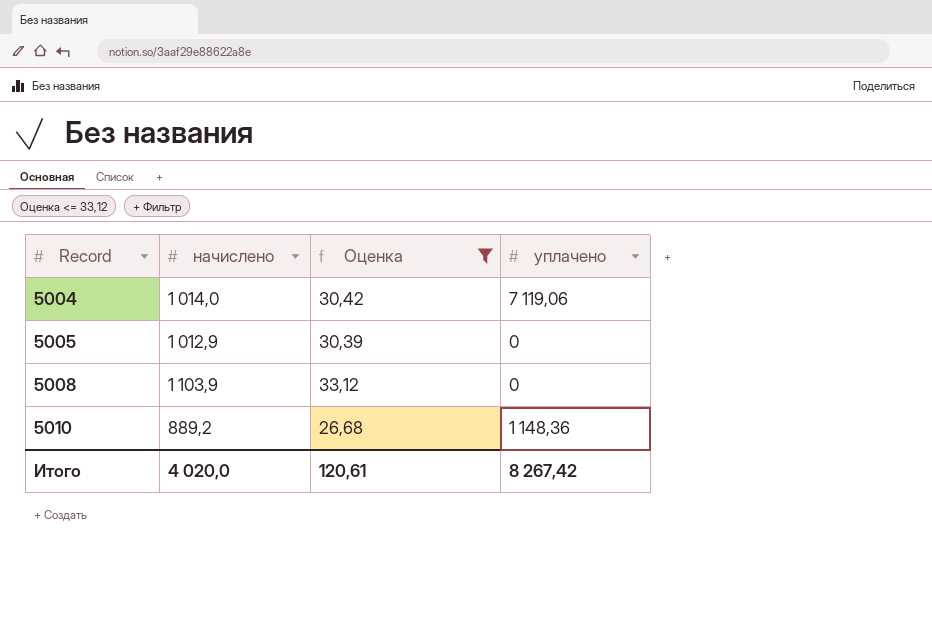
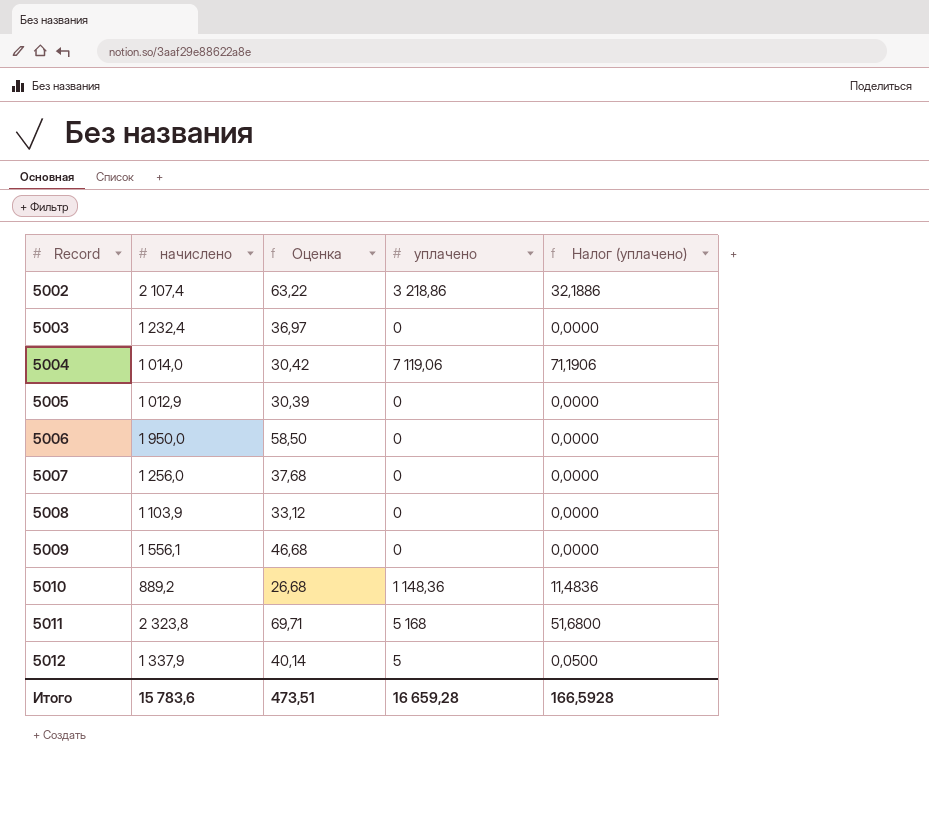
filter: Оценка <= 33,12 -> none
column Налог (уплачено) | formula: none -> [уплачено] * 0,01
Итого | начислено: 4 020,0 -> 15 783,6
Итого | Оценка: 120,61 -> 473,51
Итого | уплачено: 8 267,42 -> 16 659,28

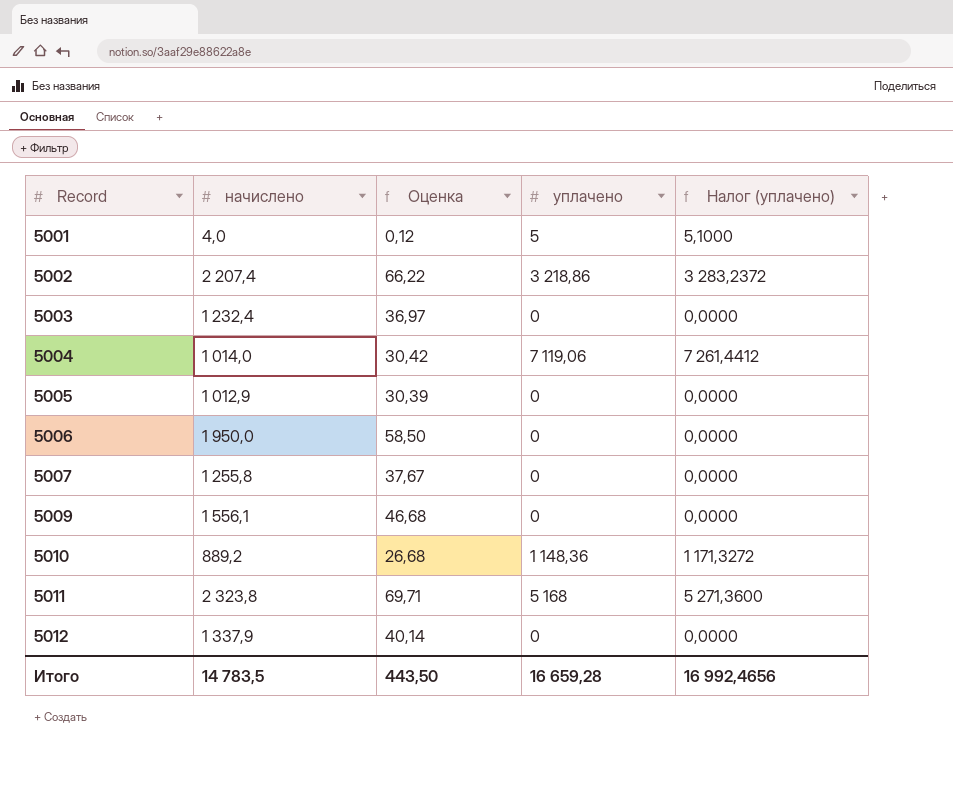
column Налог (уплачено) | formula: [уплачено] * 0,01 -> [уплачено] * 1,02
row 5008: 1 103,9 | 33,12 | 0 | 0,0000 -> none
row 5001: none -> 4,0 | 0,12 | 5 | 5,1000
5002 | начислено: 2 107,4 -> 2 207,4
5002 | Оценка: 63,22 -> 66,22
5007 | начислено: 1 256,0 -> 1 255,8
5007 | Оценка: 37,68 -> 37,67
5012 | уплачено: 5 -> 0
Итого | начислено: 15 783,6 -> 14 783,5
Итого | Оценка: 473,51 -> 443,50
Итого | Налог (уплачено): 166,5928 -> 16 992,4656

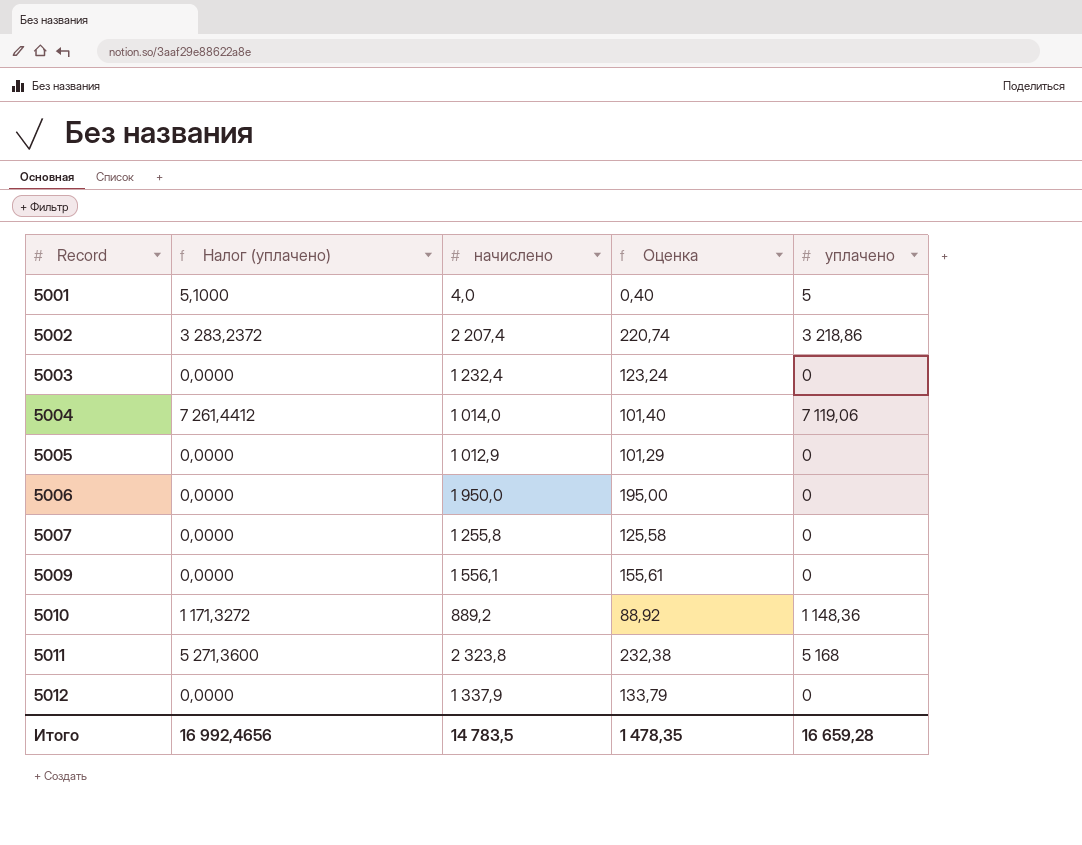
column Налог (уплачено) | position: 5 -> 2
column Оценка | formula: [начислено] * 0,03 -> [начислено] * 0,1
Итого | Оценка: 443,50 -> 1 478,35

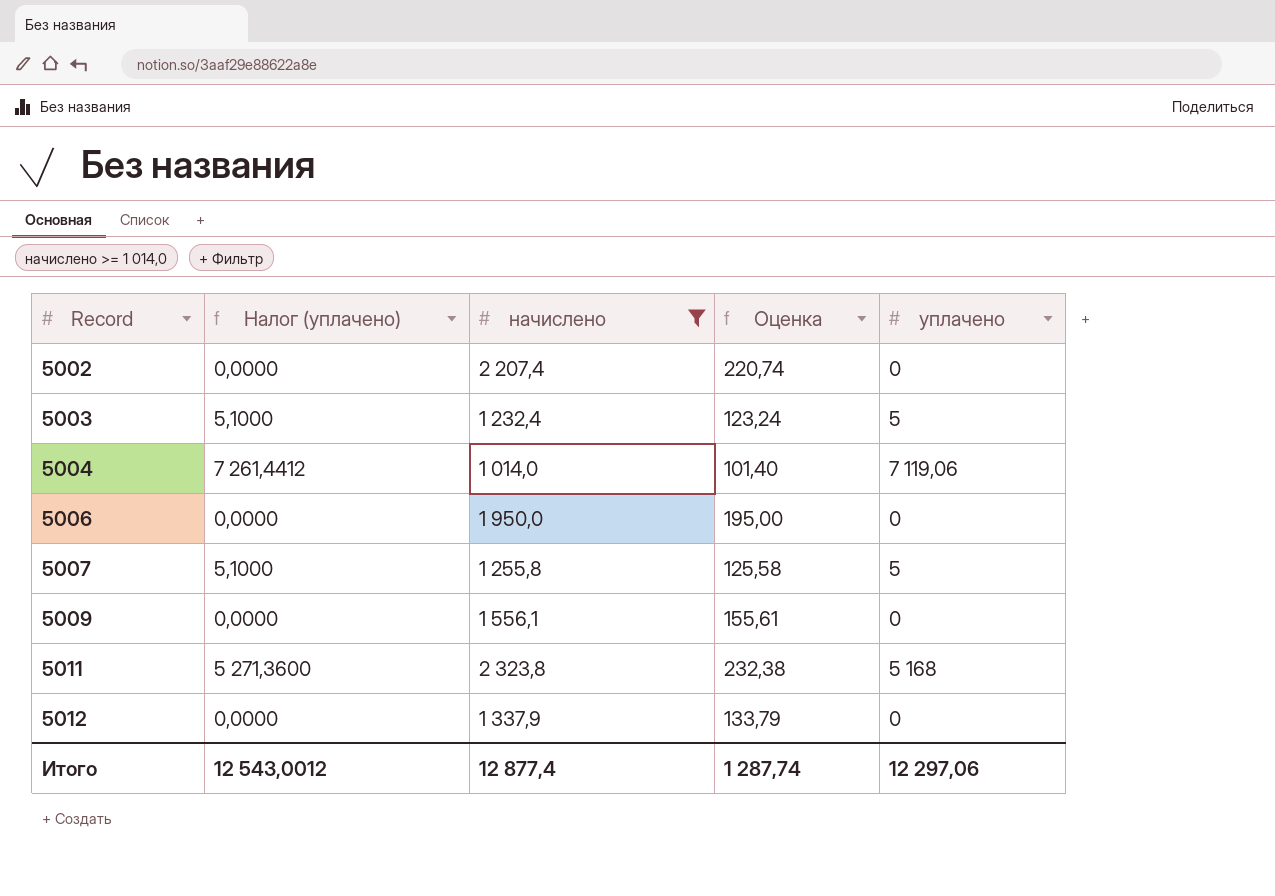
filter: none -> начислено >= 1 014,0
5002 | Налог (уплачено): 3 283,2372 -> 0,0000
5002 | уплачено: 3 218,86 -> 0
5003 | Налог (уплачено): 0,0000 -> 5,1000
5003 | уплачено: 0 -> 5
5007 | Налог (уплачено): 0,0000 -> 5,1000
5007 | уплачено: 0 -> 5
Итого | Налог (уплачено): 16 992,4656 -> 12 543,0012
Итого | начислено: 14 783,5 -> 12 877,4
Итого | Оценка: 1 478,35 -> 1 287,74
Итого | уплачено: 16 659,28 -> 12 297,06

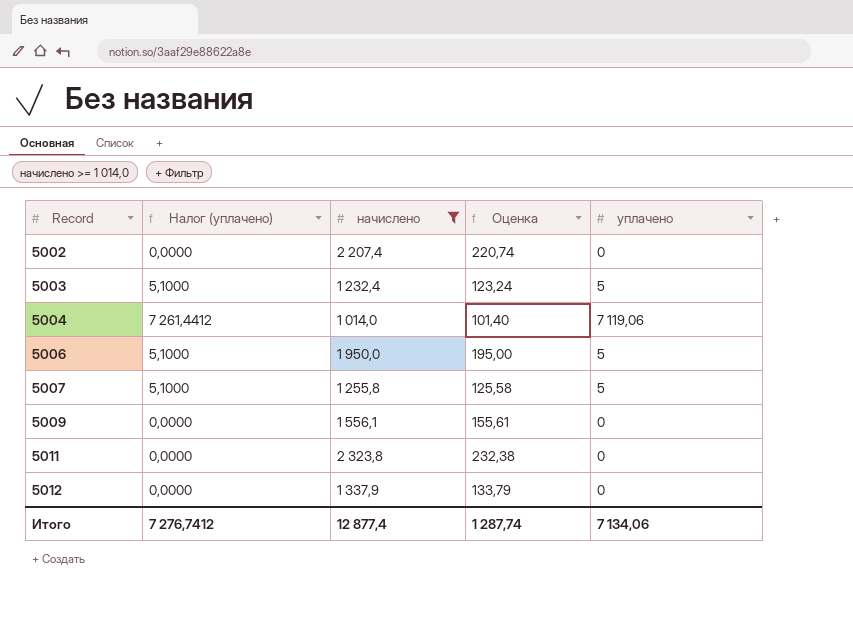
5006 | Налог (уплачено): 0,0000 -> 5,1000
5006 | уплачено: 0 -> 5
5011 | Налог (уплачено): 5 271,3600 -> 0,0000
5011 | уплачено: 5 168 -> 0
Итого | Налог (уплачено): 12 543,0012 -> 7 276,7412
Итого | уплачено: 12 297,06 -> 7 134,06

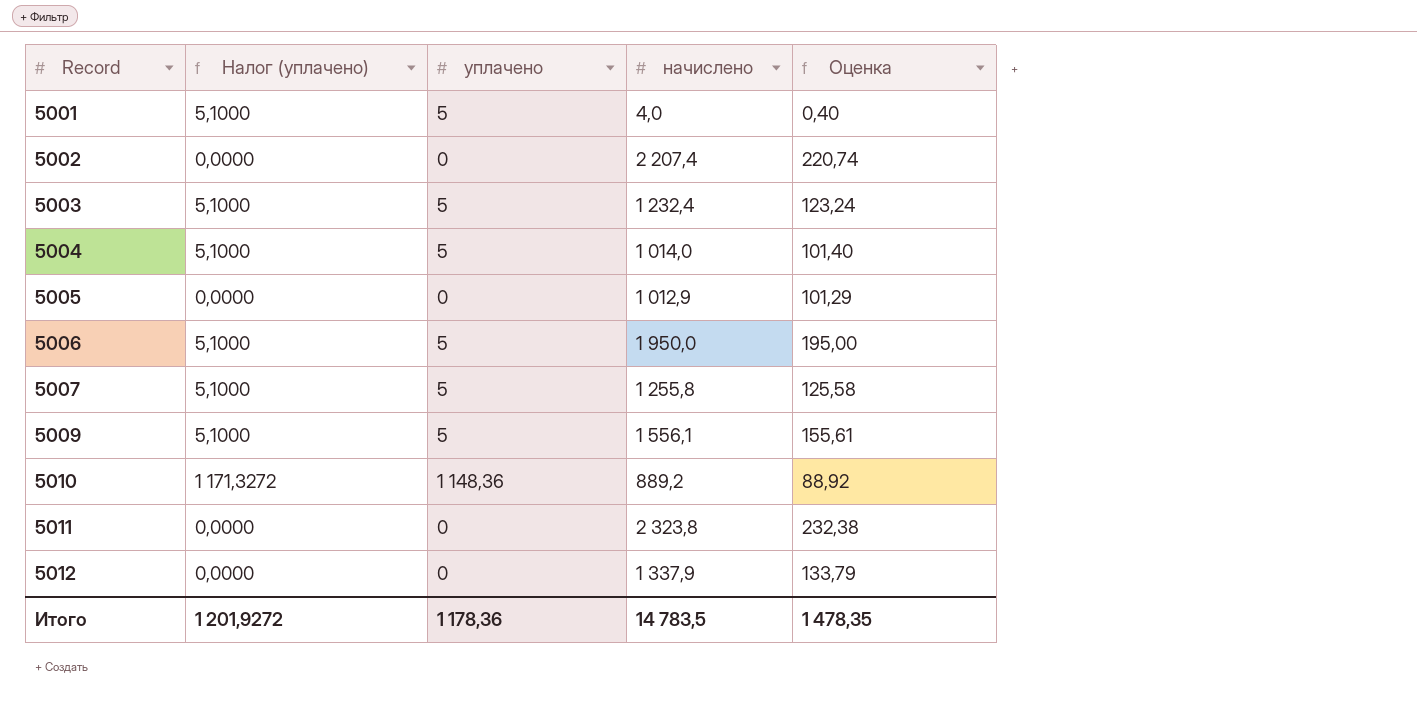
filter: начислено >= 1 014,0 -> none
column уплачено | position: 5 -> 3
5004 | Налог (уплачено): 7 261,4412 -> 5,1000
5004 | уплачено: 7 119,06 -> 5
5009 | Налог (уплачено): 0,0000 -> 5,1000
5009 | уплачено: 0 -> 5
Итого | Налог (уплачено): 7 276,7412 -> 1 201,9272
Итого | уплачено: 7 134,06 -> 1 178,36
Итого | начислено: 12 877,4 -> 14 783,5
Итого | Оценка: 1 287,74 -> 1 478,35

